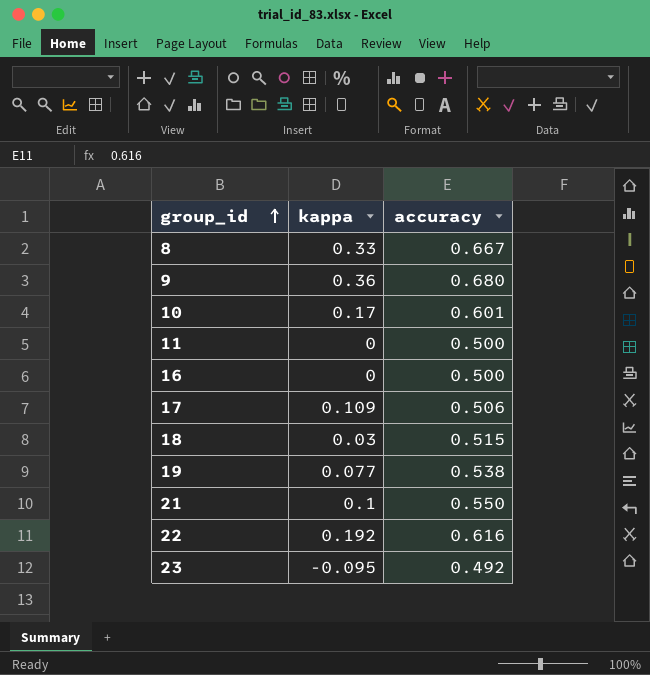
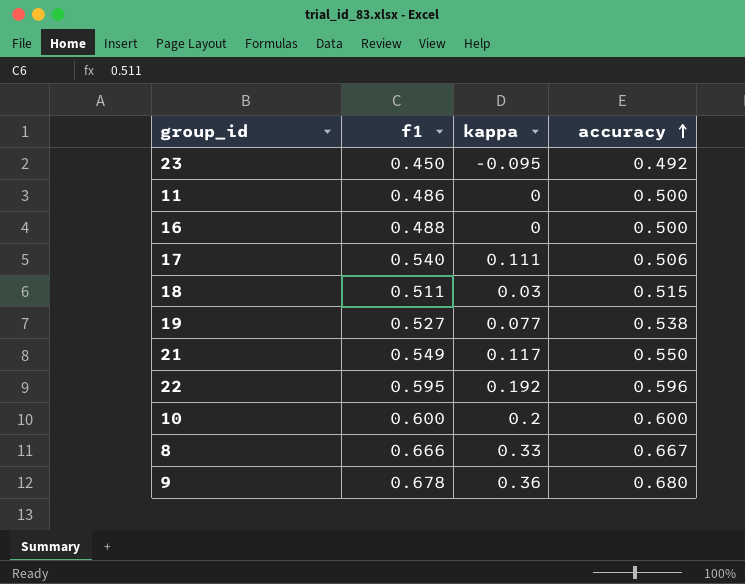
row order: group_id ascending -> accuracy ascending
column f1 | position: none -> 2
17 | kappa: 0.109 -> 0.111
21 | kappa: 0.1 -> 0.117
22 | accuracy: 0.616 -> 0.596
10 | kappa: 0.17 -> 0.2
10 | accuracy: 0.601 -> 0.600

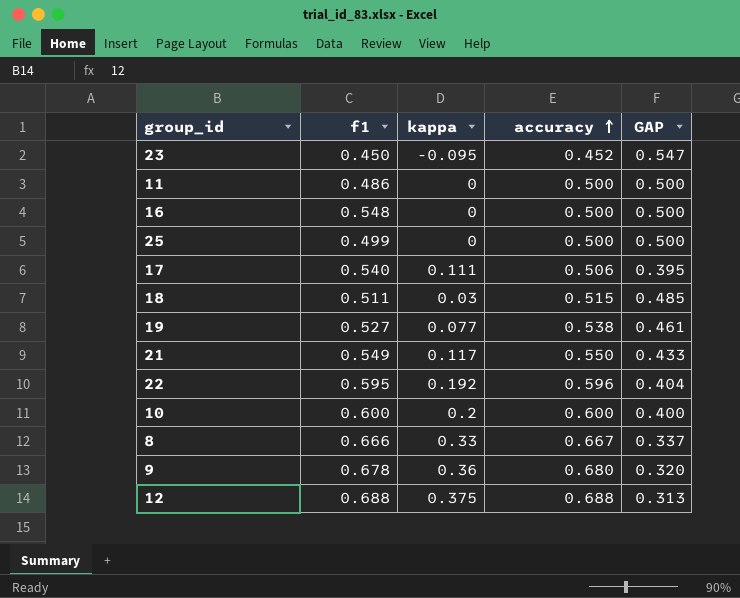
column GAP | formula: none -> [accuracy] - [kappa]
23 | accuracy: 0.492 -> 0.452
16 | f1: 0.488 -> 0.548
row 25: none -> 0.499 | 0 | 0.500 | 0.500
row 12: none -> 0.688 | 0.375 | 0.688 | 0.313

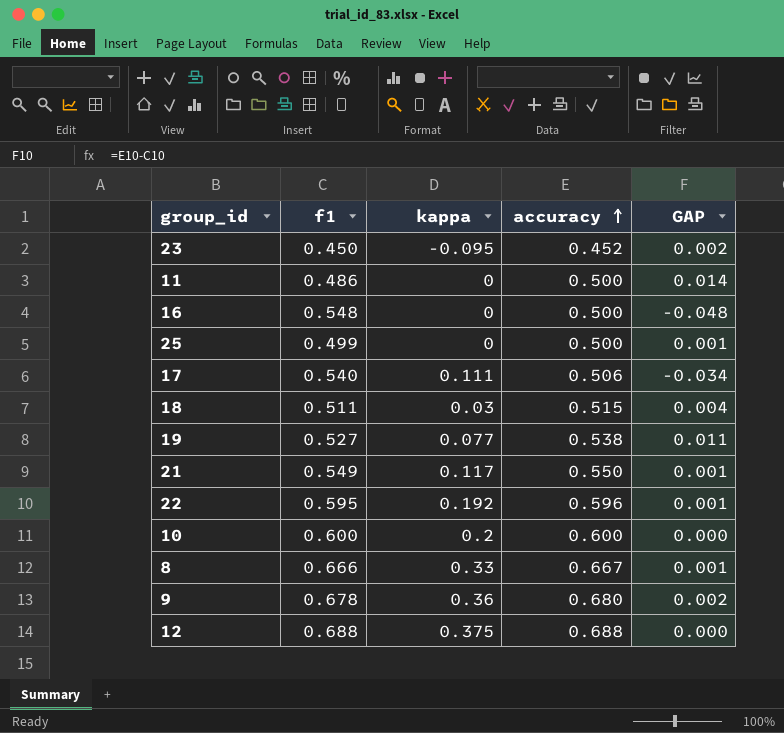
column GAP | formula: [accuracy] - [kappa] -> [accuracy] - [f1]

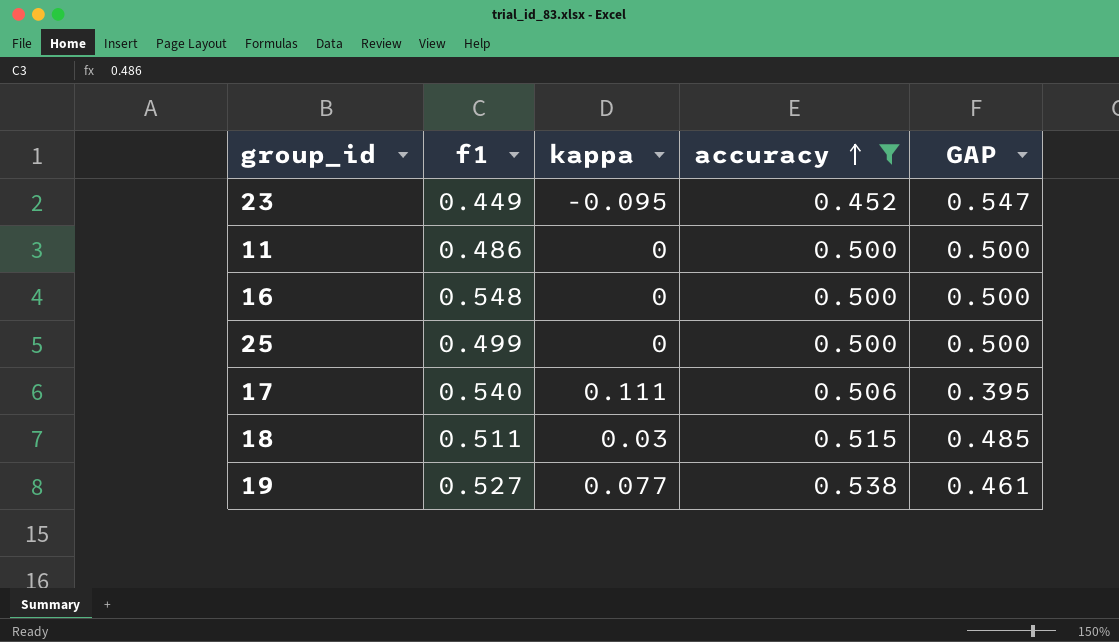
filter: none -> accuracy <= 0.538
column GAP | formula: [accuracy] - [f1] -> [accuracy] - [kappa]
23 | f1: 0.450 -> 0.449

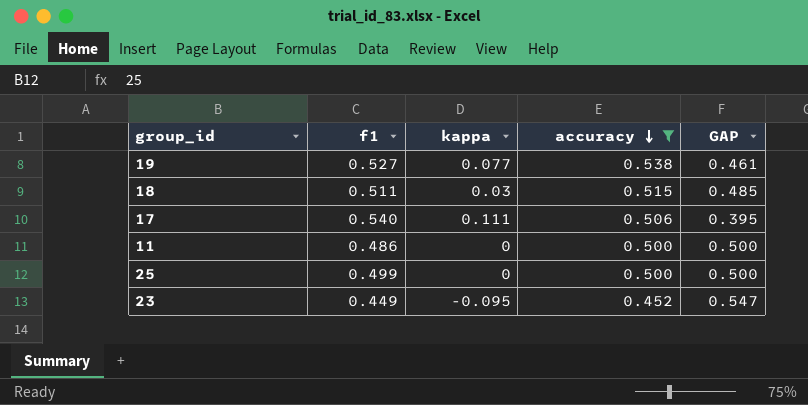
row order: accuracy ascending -> accuracy descending
row 16: 0.548 | 0 | 0.500 | 0.500 -> none

